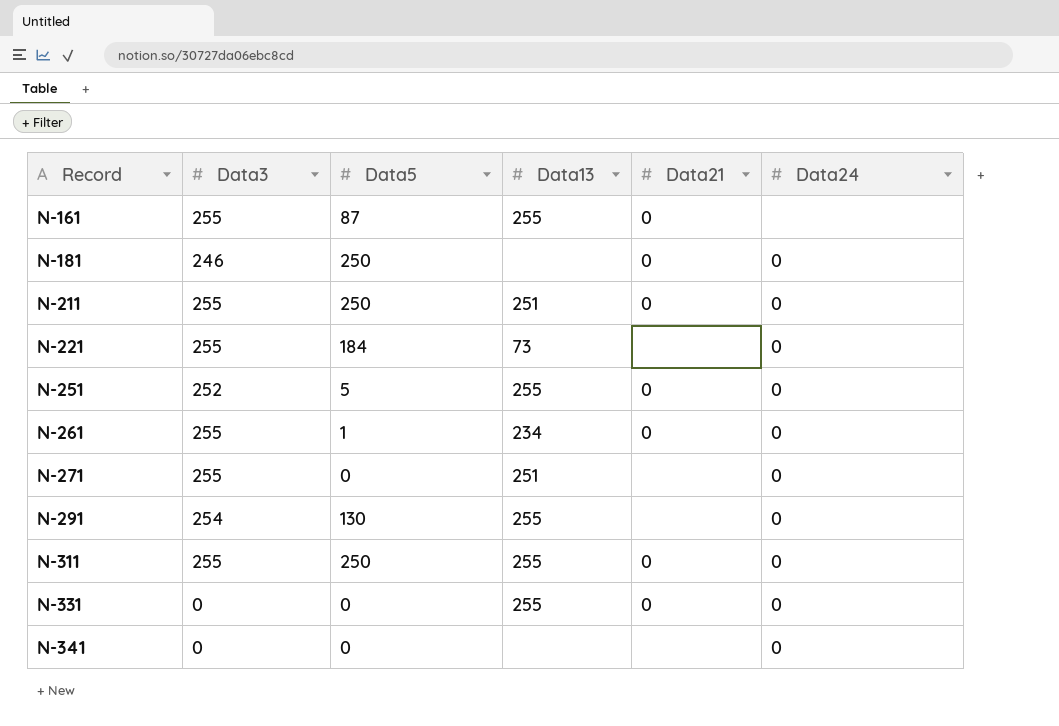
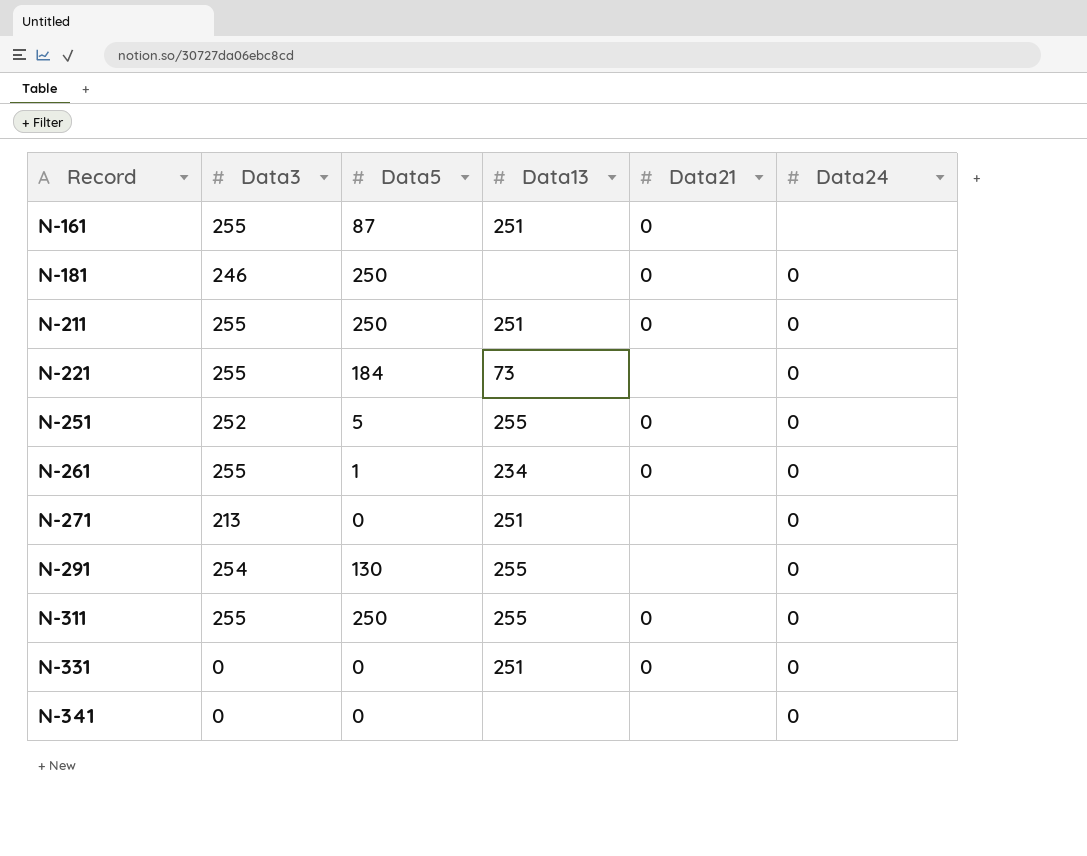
N-161 | Data13: 255 -> 251
N-271 | Data3: 255 -> 213
N-331 | Data13: 255 -> 251

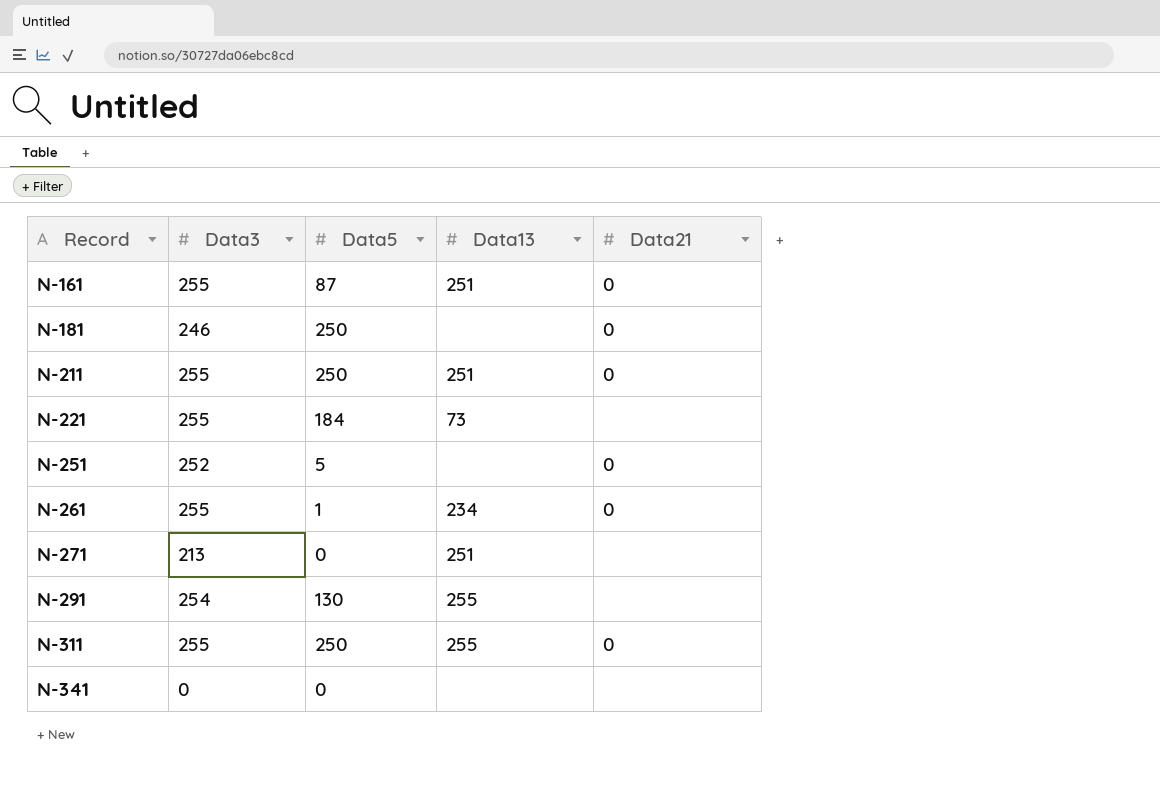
column Data24 | position: 6 -> none
row N-331: 0 | 0 | 251 | 0 | 0 -> none
N-251 | Data13: 255 -> none

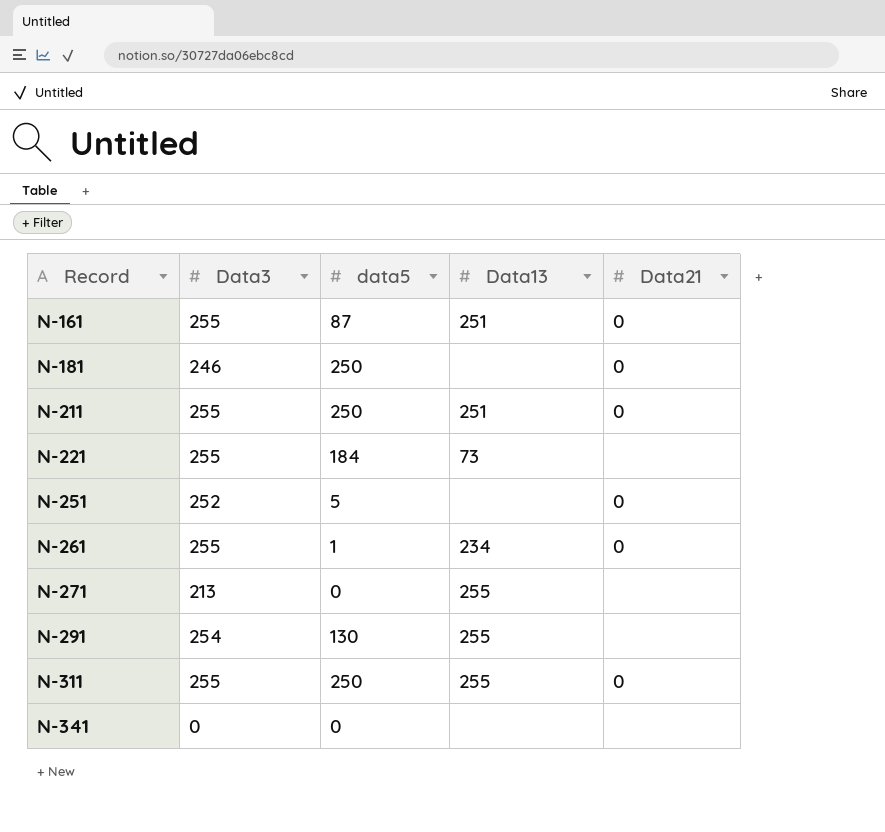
column name: Data5 -> data5
N-271 | Data13: 251 -> 255

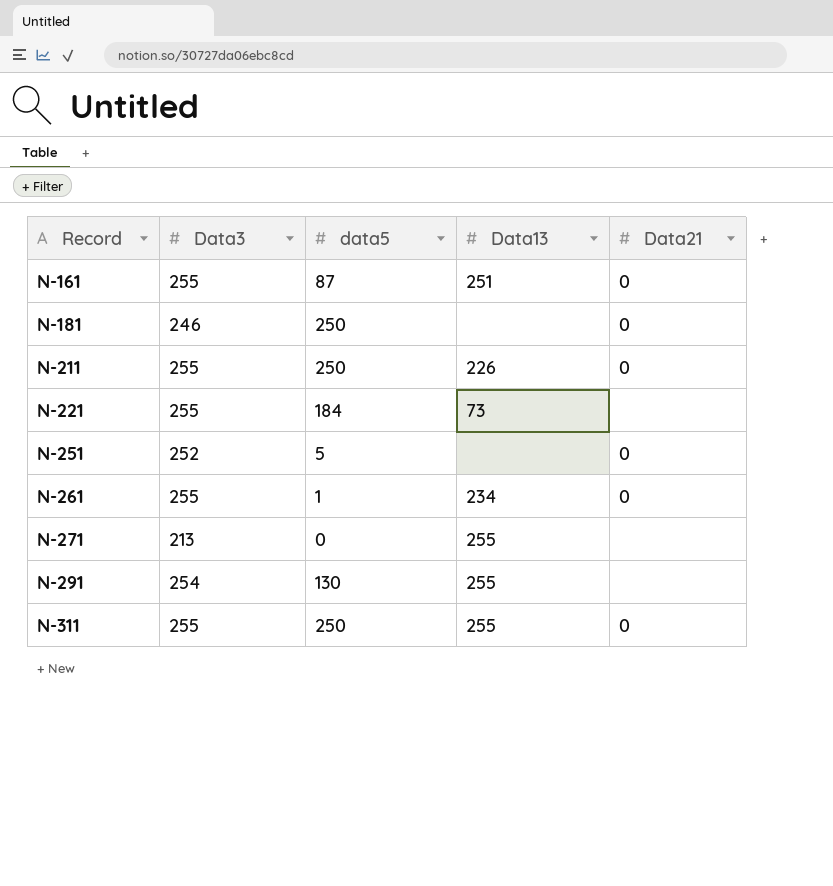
row N-341: 0 | 0 | none | none -> none
N-211 | Data13: 251 -> 226

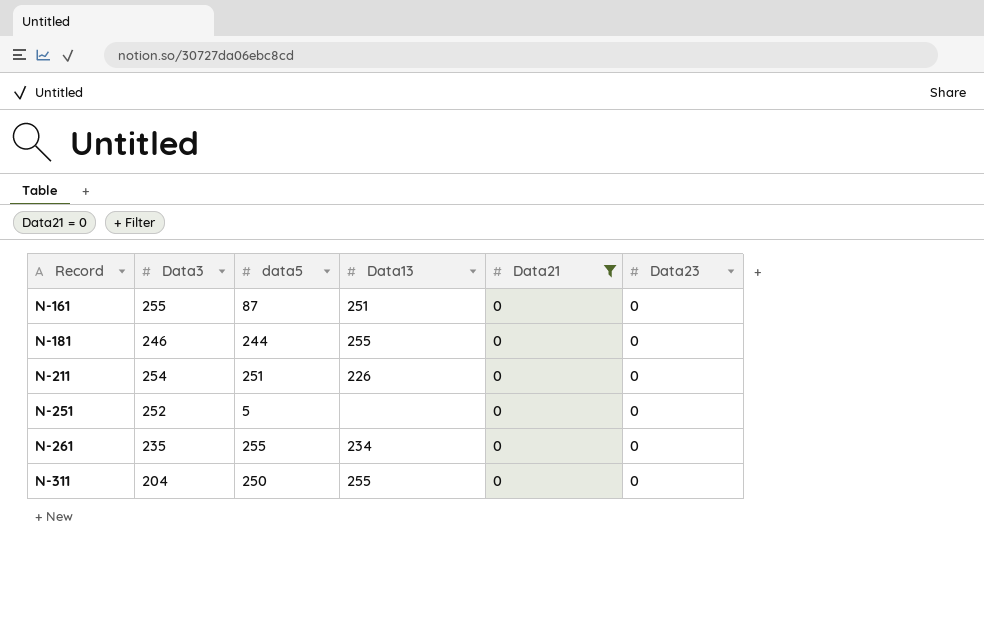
filter: none -> Data21 = 0
column Data23 | position: none -> 6
N-181 | data5: 250 -> 244
N-181 | Data13: none -> 255
N-211 | Data3: 255 -> 254
N-211 | data5: 250 -> 251
N-261 | Data3: 255 -> 235
N-261 | data5: 1 -> 255
N-311 | Data3: 255 -> 204

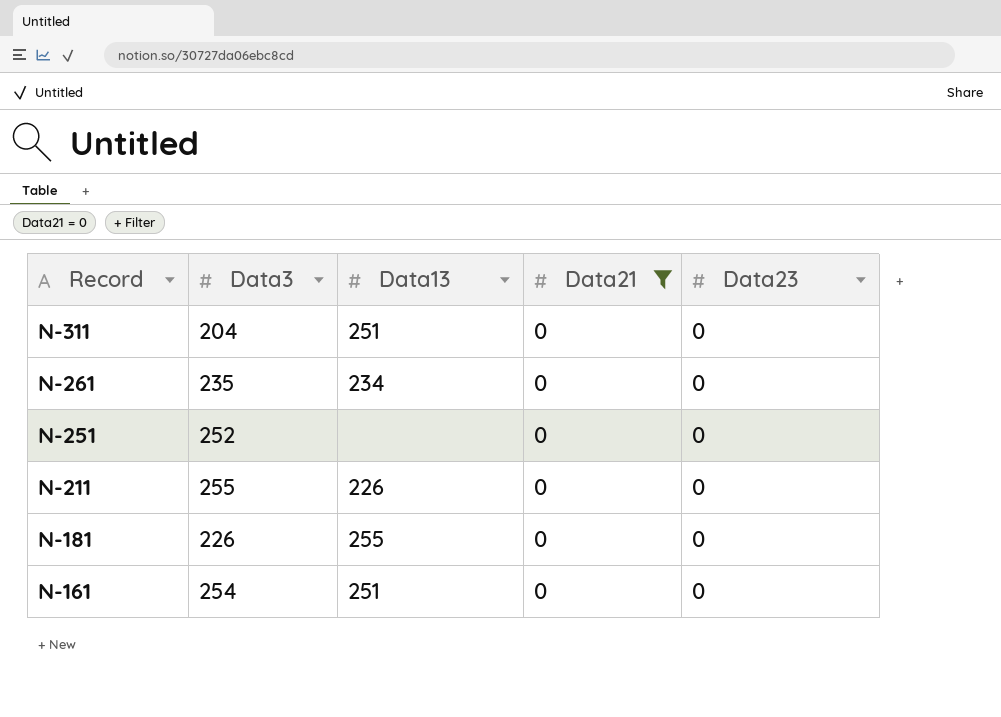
row order: Record ascending -> Record descending
column data5 | position: 3 -> none
N-311 | Data13: 255 -> 251
N-211 | Data3: 254 -> 255
N-181 | Data3: 246 -> 226
N-161 | Data3: 255 -> 254

